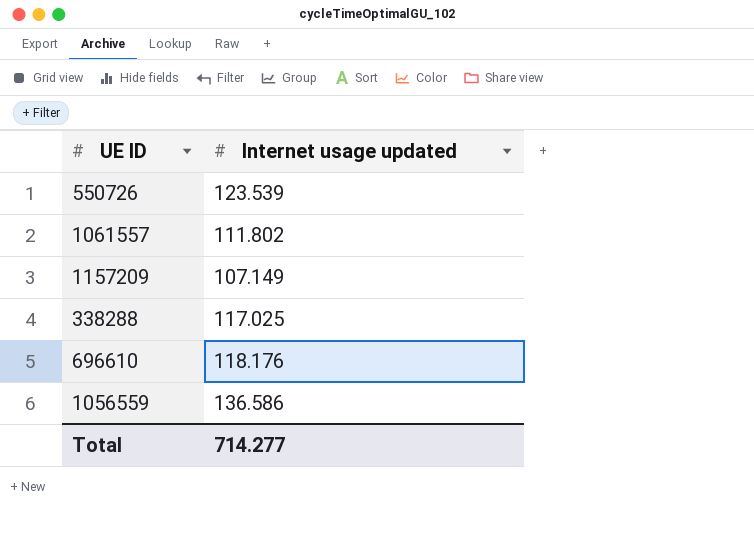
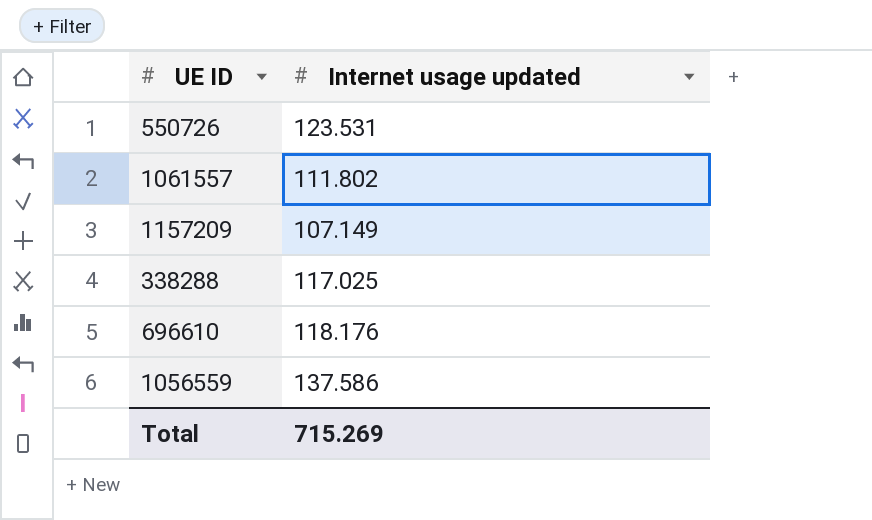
550726 | Internet usage updated: 123.539 -> 123.531
1056559 | Internet usage updated: 136.586 -> 137.586
Total | Internet usage updated: 714.277 -> 715.269

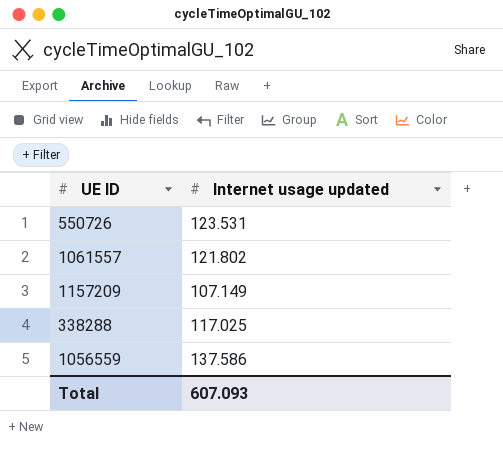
row 696610: 118.176 -> none
1061557 | Internet usage updated: 111.802 -> 121.802
Total | Internet usage updated: 715.269 -> 607.093

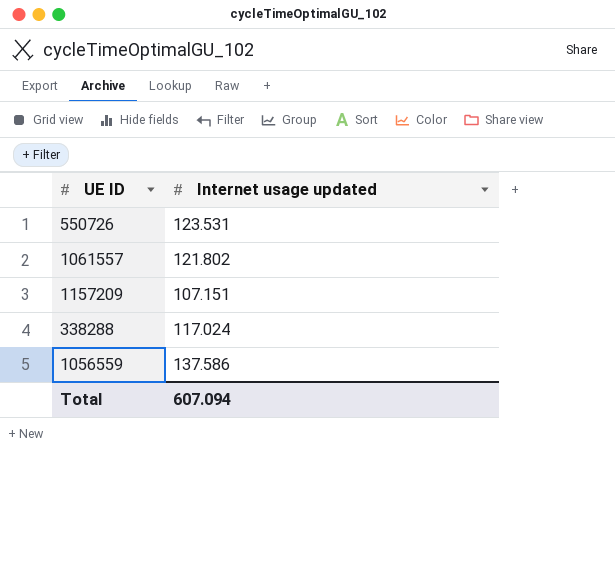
1157209 | Internet usage updated: 107.149 -> 107.151
338288 | Internet usage updated: 117.025 -> 117.024
Total | Internet usage updated: 607.093 -> 607.094

